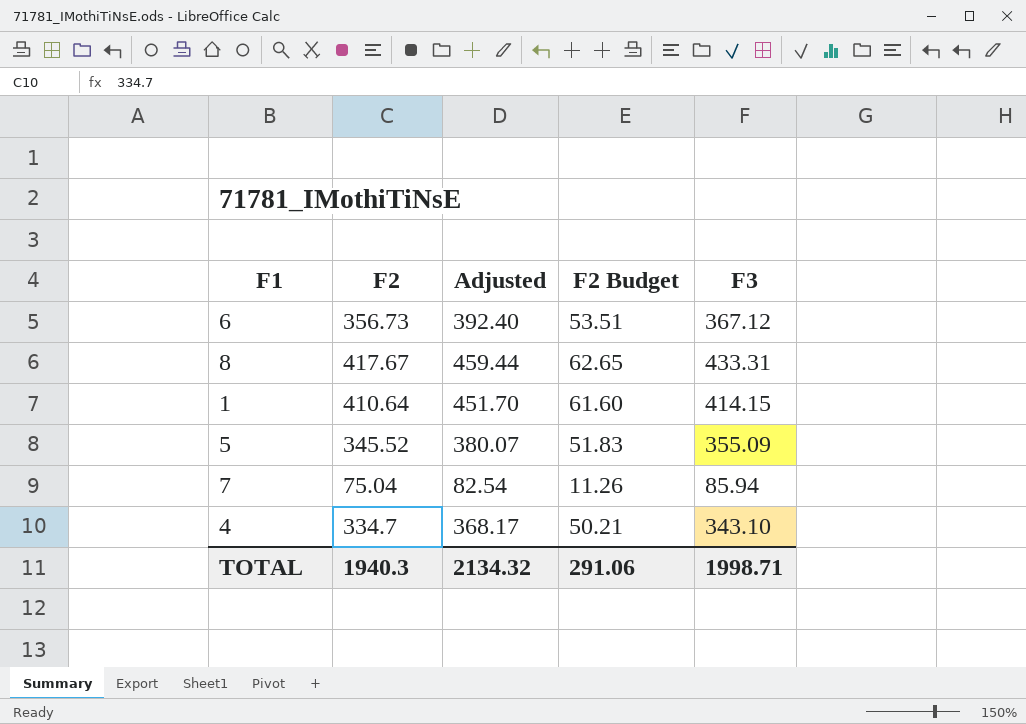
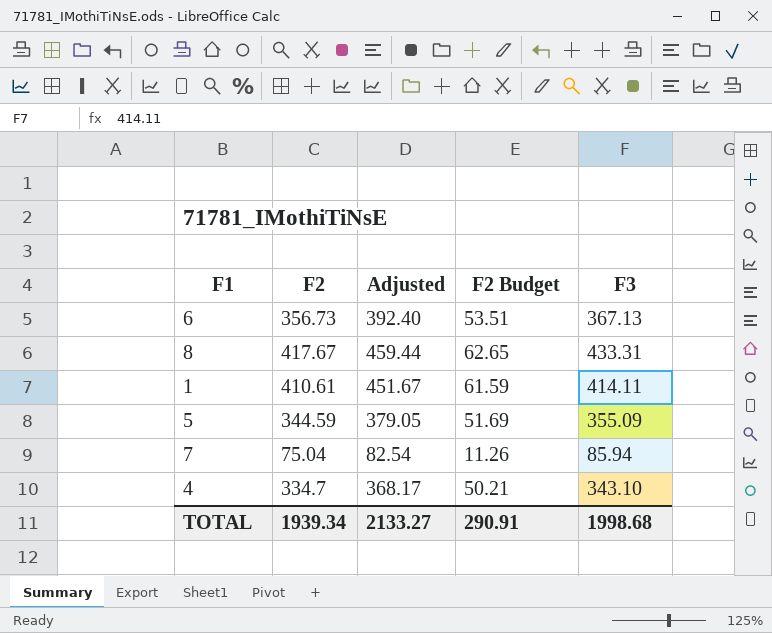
6 | F3: 367.12 -> 367.13
1 | F2: 410.64 -> 410.61
1 | Adjusted: 451.70 -> 451.67
1 | F2 Budget: 61.60 -> 61.59
1 | F3: 414.15 -> 414.11
5 | F2: 345.52 -> 344.59
5 | Adjusted: 380.07 -> 379.05
5 | F2 Budget: 51.83 -> 51.69
TOTAL | F2: 1940.3 -> 1939.34
TOTAL | Adjusted: 2134.32 -> 2133.27
TOTAL | F2 Budget: 291.06 -> 290.91
TOTAL | F3: 1998.71 -> 1998.68

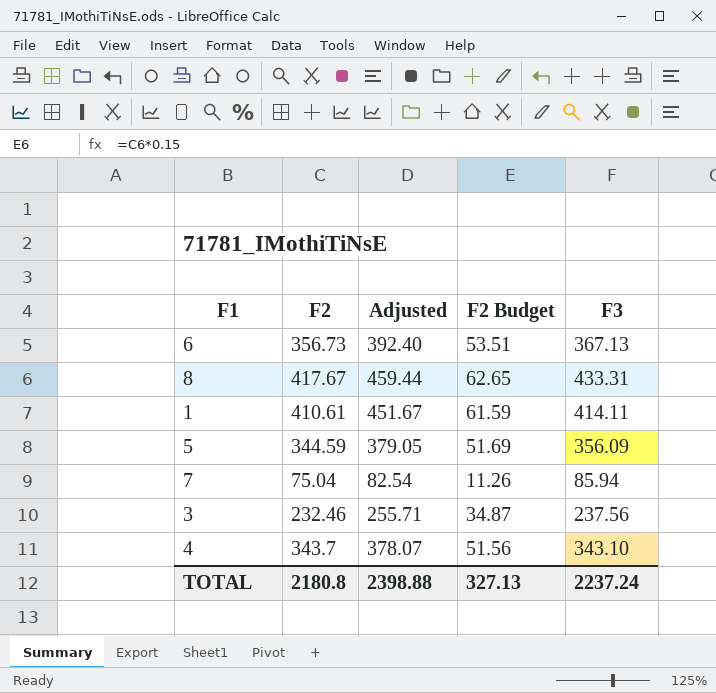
5 | F3: 355.09 -> 356.09
row 3: none -> 232.46 | 255.71 | 34.87 | 237.56
4 | F2: 334.7 -> 343.7
4 | Adjusted: 368.17 -> 378.07
4 | F2 Budget: 50.21 -> 51.56
TOTAL | F2: 1939.34 -> 2180.8
TOTAL | Adjusted: 2133.27 -> 2398.88
TOTAL | F2 Budget: 290.91 -> 327.13
TOTAL | F3: 1998.68 -> 2237.24

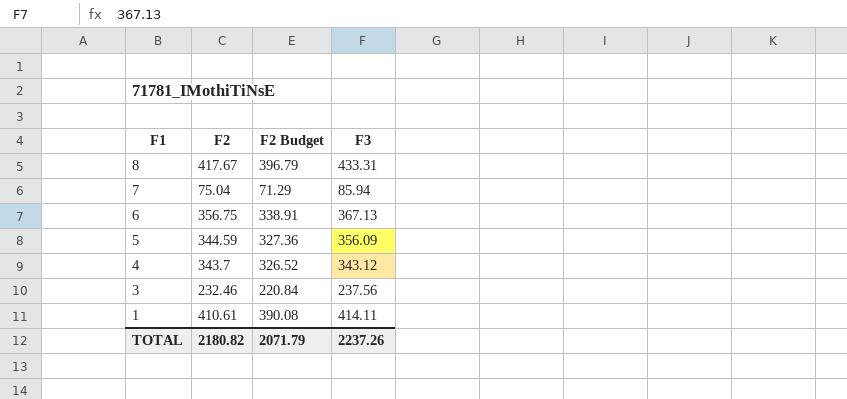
row order: none -> F1 descending
column Adjusted | formula: [F2] * 1.1 -> none
column F2 Budget | formula: [F2] * 0.15 -> [F2] * 0.95
6 | F2: 356.73 -> 356.75
4 | F3: 343.10 -> 343.12
TOTAL | F2: 2180.8 -> 2180.82
TOTAL | F2 Budget: 327.13 -> 2071.79
TOTAL | F3: 2237.24 -> 2237.26

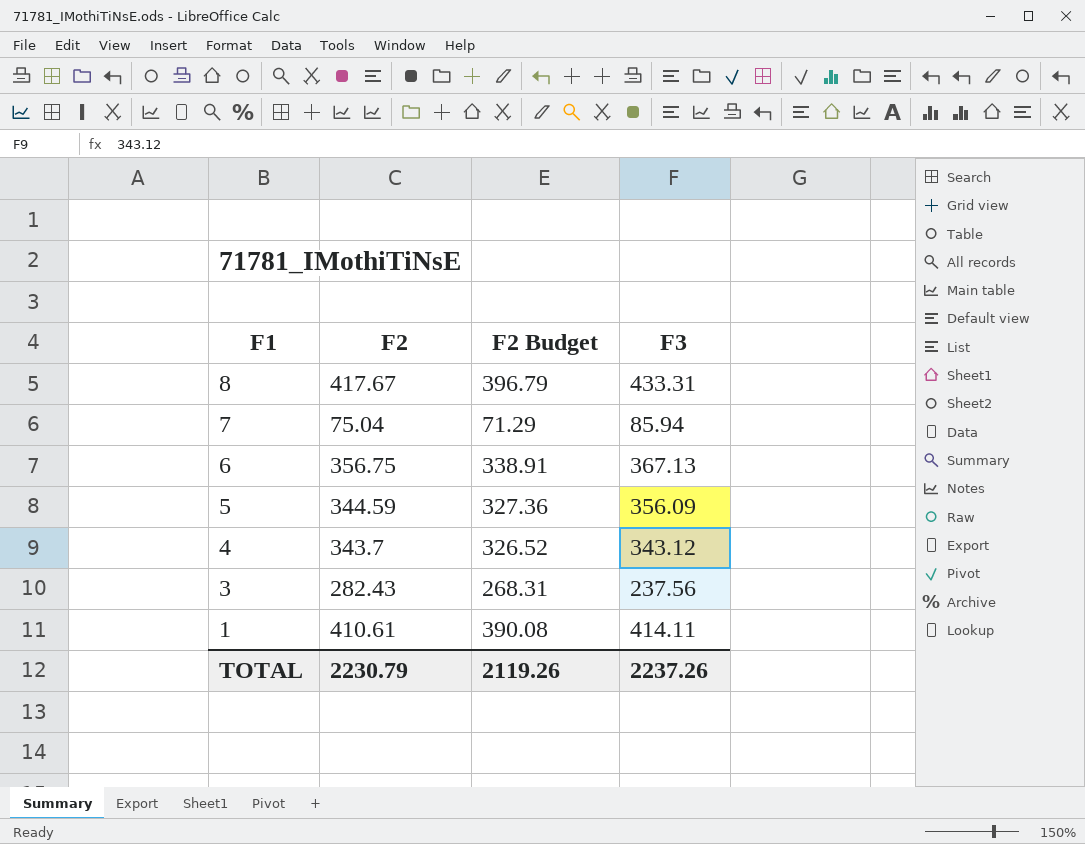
3 | F2: 232.46 -> 282.43
3 | F2 Budget: 220.84 -> 268.31
TOTAL | F2: 2180.82 -> 2230.79
TOTAL | F2 Budget: 2071.79 -> 2119.26

